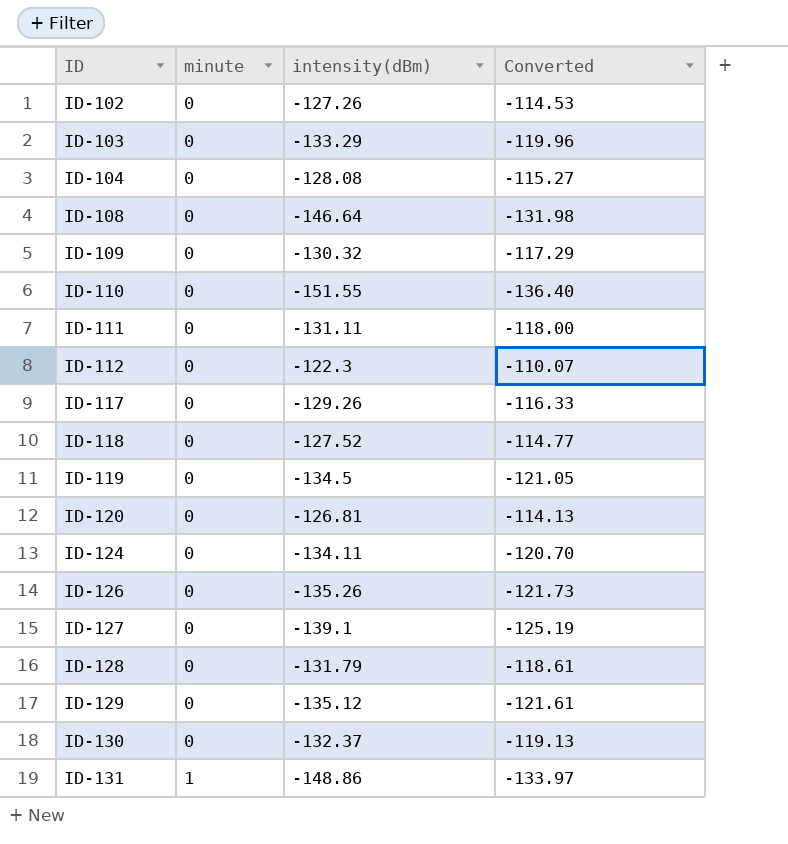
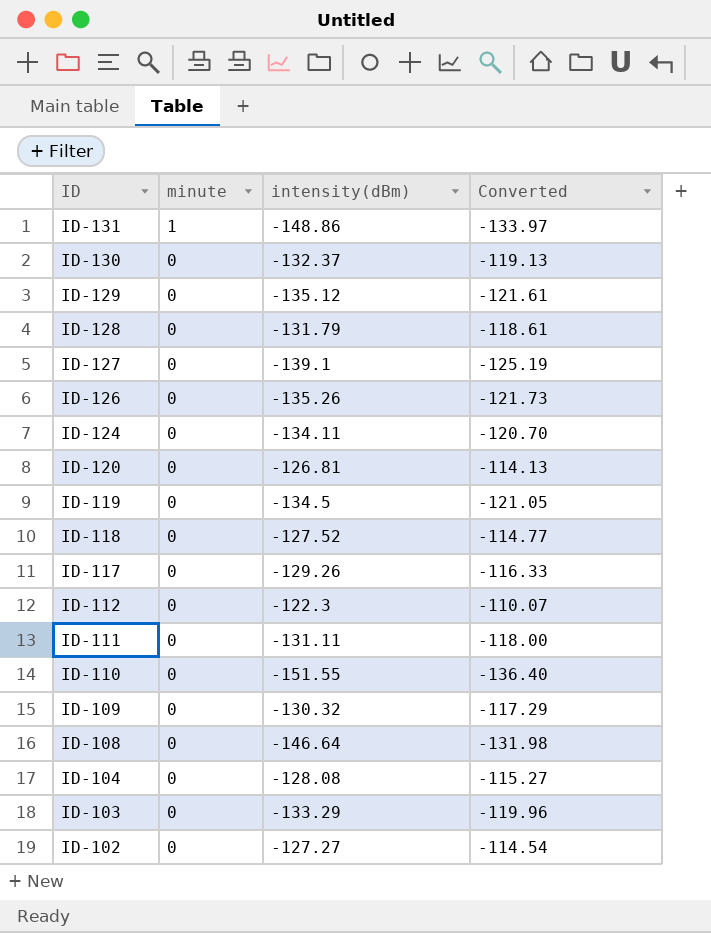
row order: ID ascending -> ID descending
ID-102 | intensity(dBm): -127.26 -> -127.27
ID-102 | Converted: -114.53 -> -114.54

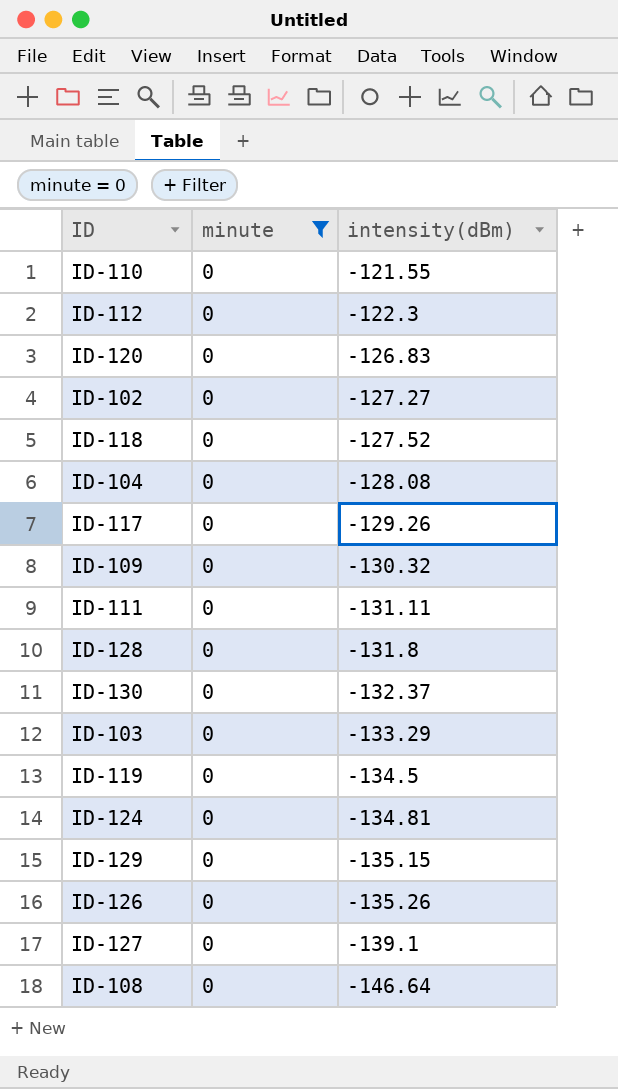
filter: none -> minute = 0
row order: ID descending -> intensity(dBm) descending
column Converted | formula: [intensity(dBm)] * 0.9 -> none
ID-110 | intensity(dBm): -151.55 -> -121.55
ID-120 | intensity(dBm): -126.81 -> -126.83
ID-128 | intensity(dBm): -131.79 -> -131.8
ID-124 | intensity(dBm): -134.11 -> -134.81
ID-129 | intensity(dBm): -135.12 -> -135.15

